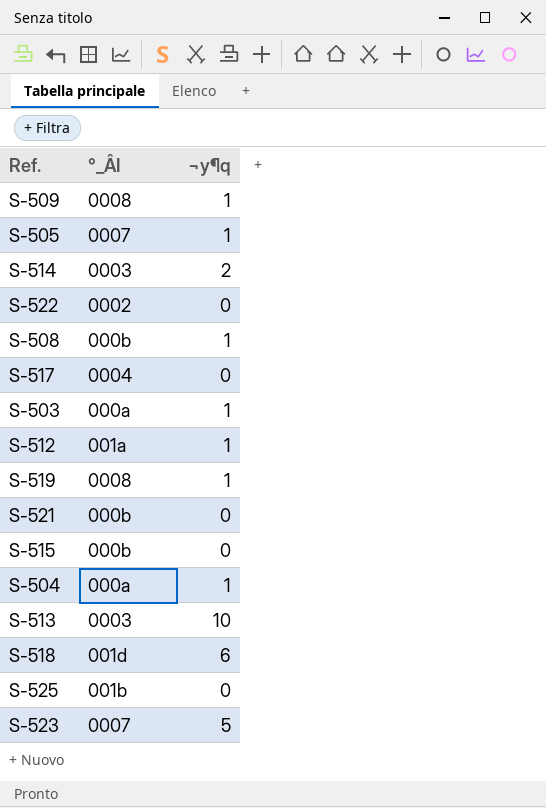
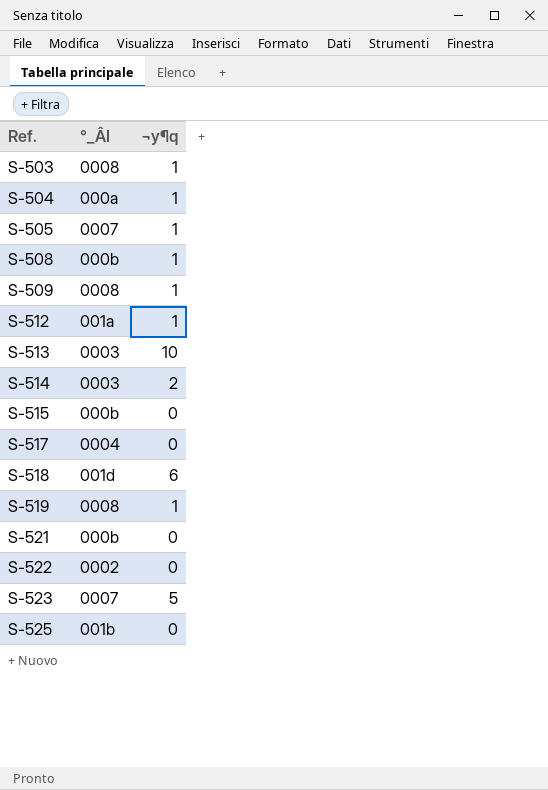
row order: none -> Ref. ascending
S-503 | °_ÂI: 000a -> 0008

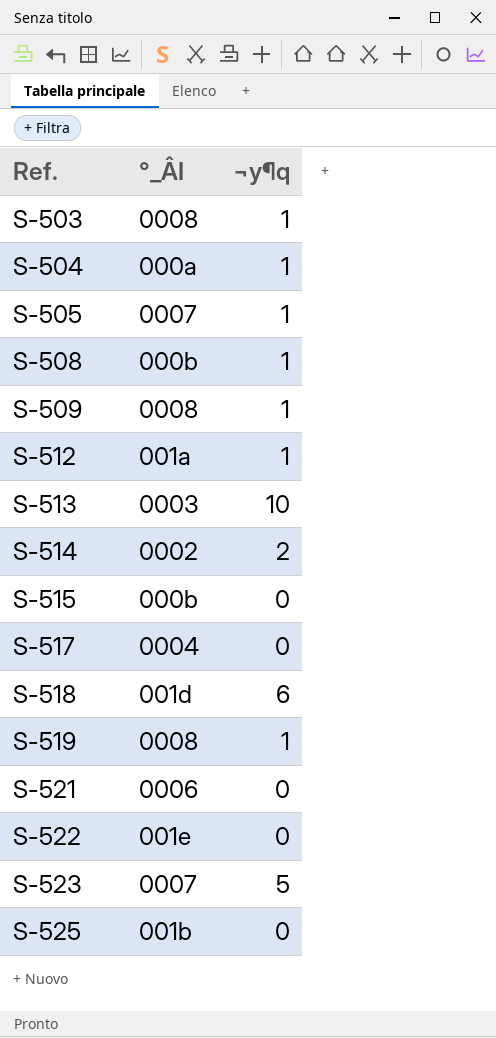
S-514 | °_ÂI: 0003 -> 0002
S-521 | °_ÂI: 000b -> 0006
S-522 | °_ÂI: 0002 -> 001e

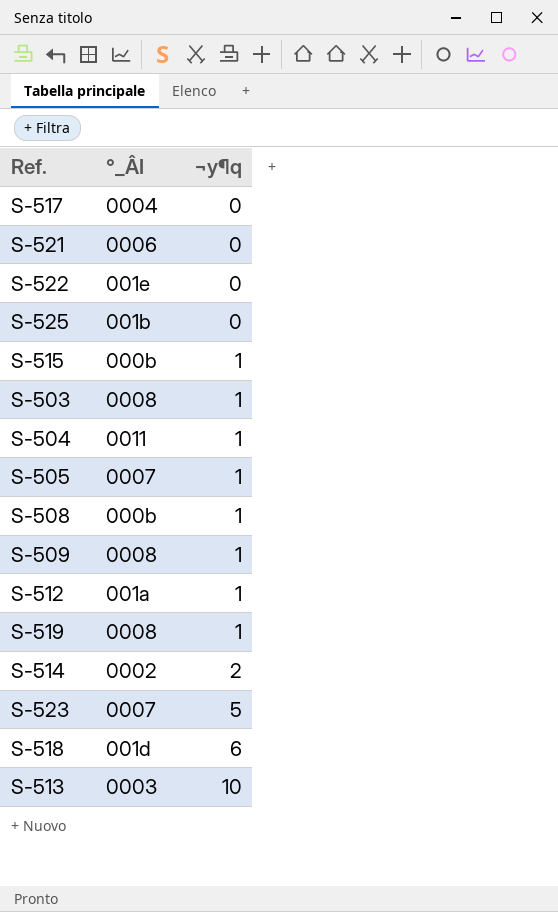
row order: Ref. ascending -> ¬y¶q ascending
S-515 | ¬y¶q: 0 -> 1
S-504 | °_ÂI: 000a -> 0011

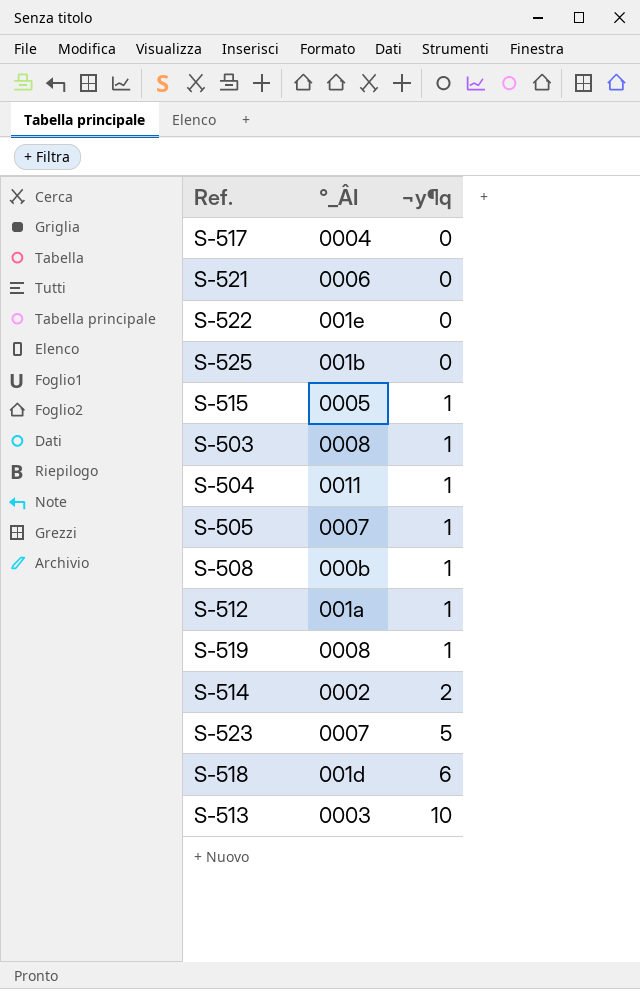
row S-509: 0008 | 1 -> none
S-515 | °_ÂI: 000b -> 0005

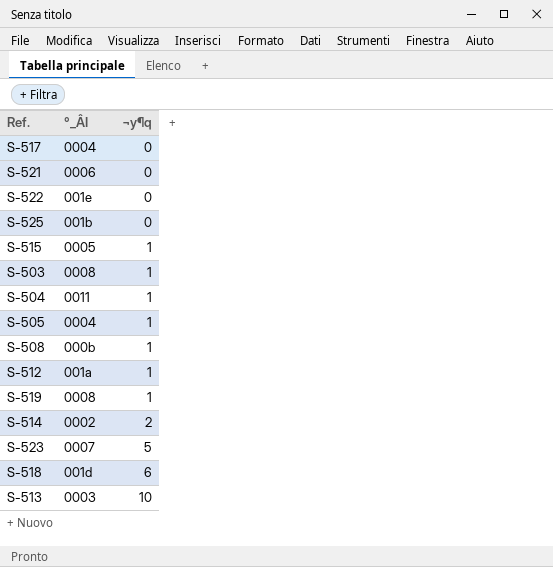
S-505 | °_ÂI: 0007 -> 0004

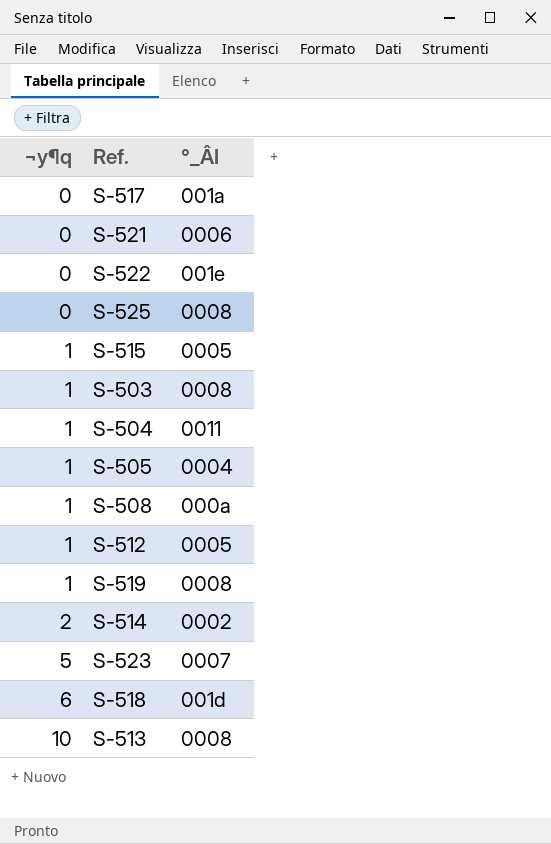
column ¬y¶q | position: 3 -> 1
S-517 | °_ÂI: 0004 -> 001a
S-525 | °_ÂI: 001b -> 0008
S-508 | °_ÂI: 000b -> 000a
S-512 | °_ÂI: 001a -> 0005
S-513 | °_ÂI: 0003 -> 0008

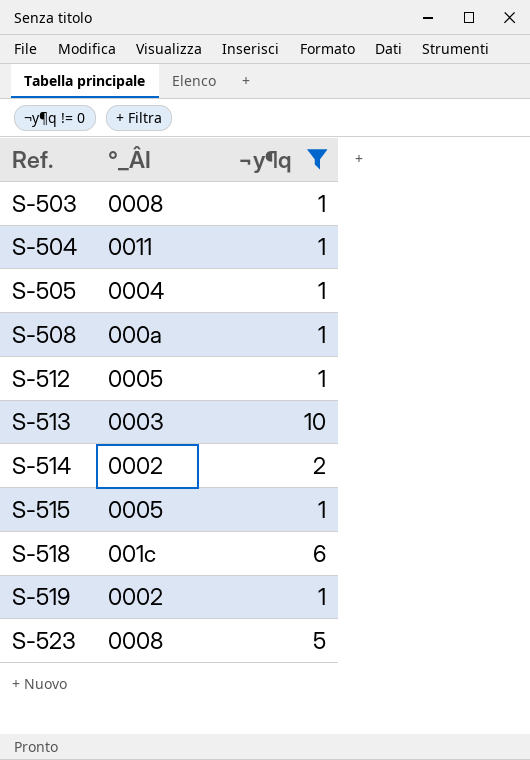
filter: none -> ¬y¶q != 0
row order: ¬y¶q ascending -> Ref. ascending
column ¬y¶q | position: 1 -> 3
S-513 | °_ÂI: 0008 -> 0003
S-518 | °_ÂI: 001d -> 001c
S-519 | °_ÂI: 0008 -> 0002
S-523 | °_ÂI: 0007 -> 0008

